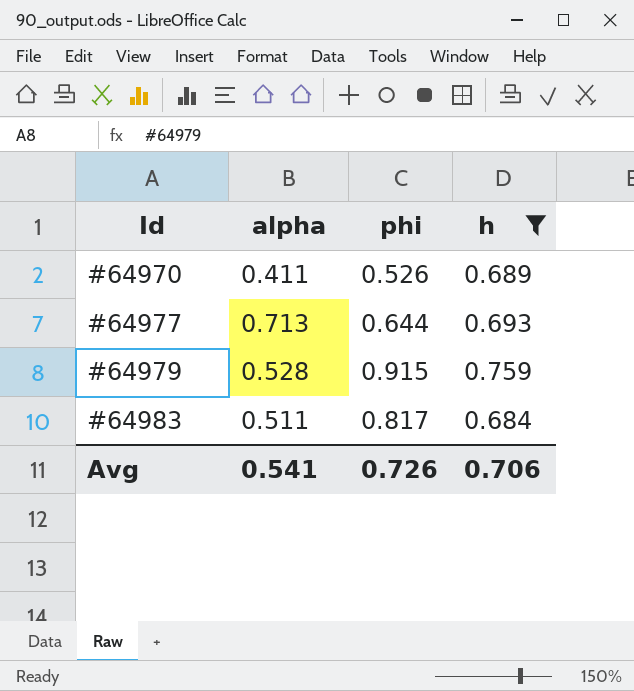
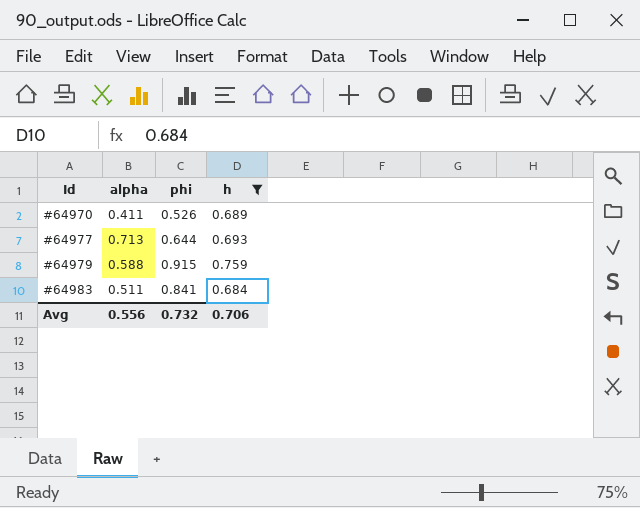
#64979 | alpha: 0.528 -> 0.588
#64983 | phi: 0.817 -> 0.841
Avg | alpha: 0.541 -> 0.556
Avg | phi: 0.726 -> 0.732

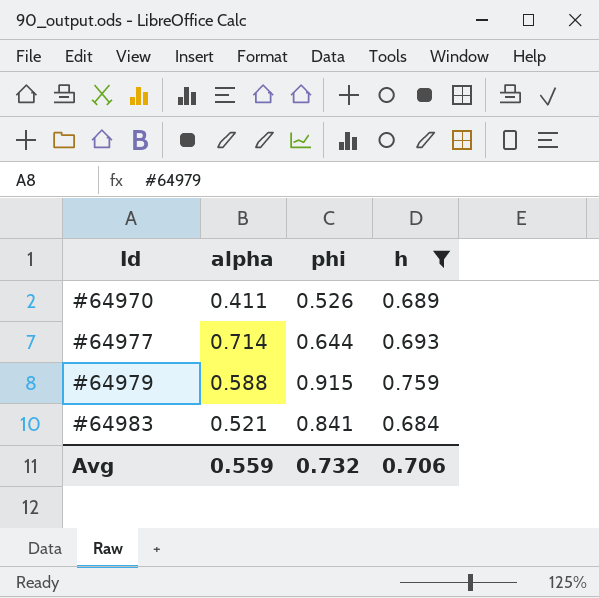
#64977 | alpha: 0.713 -> 0.714
#64983 | alpha: 0.511 -> 0.521
Avg | alpha: 0.556 -> 0.559

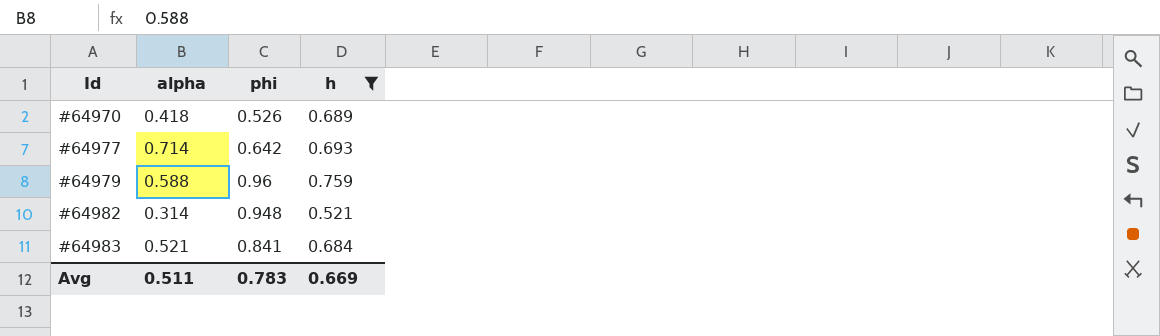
#64970 | alpha: 0.411 -> 0.418
#64977 | phi: 0.644 -> 0.642
#64979 | phi: 0.915 -> 0.96
row #64982: none -> 0.314 | 0.948 | 0.521
Avg | alpha: 0.559 -> 0.511
Avg | phi: 0.732 -> 0.783
Avg | h: 0.706 -> 0.669

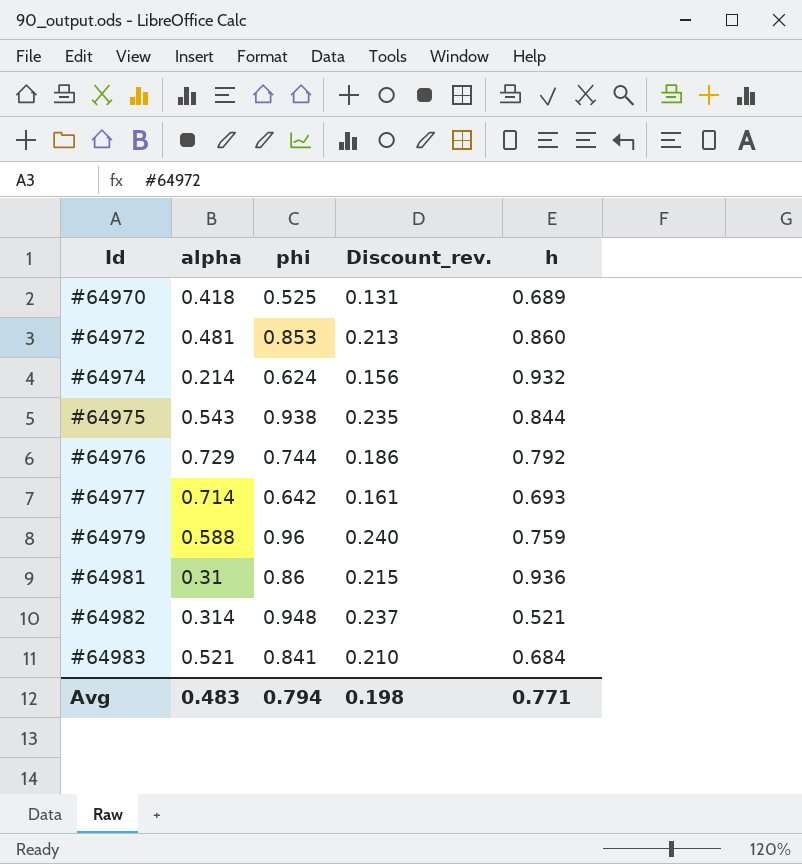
filter: h <= 0.759 -> none
column Discount_rev. | formula: none -> [phi] * 0.25
#64970 | phi: 0.526 -> 0.525
Avg | alpha: 0.511 -> 0.483
Avg | phi: 0.783 -> 0.794
Avg | h: 0.669 -> 0.771

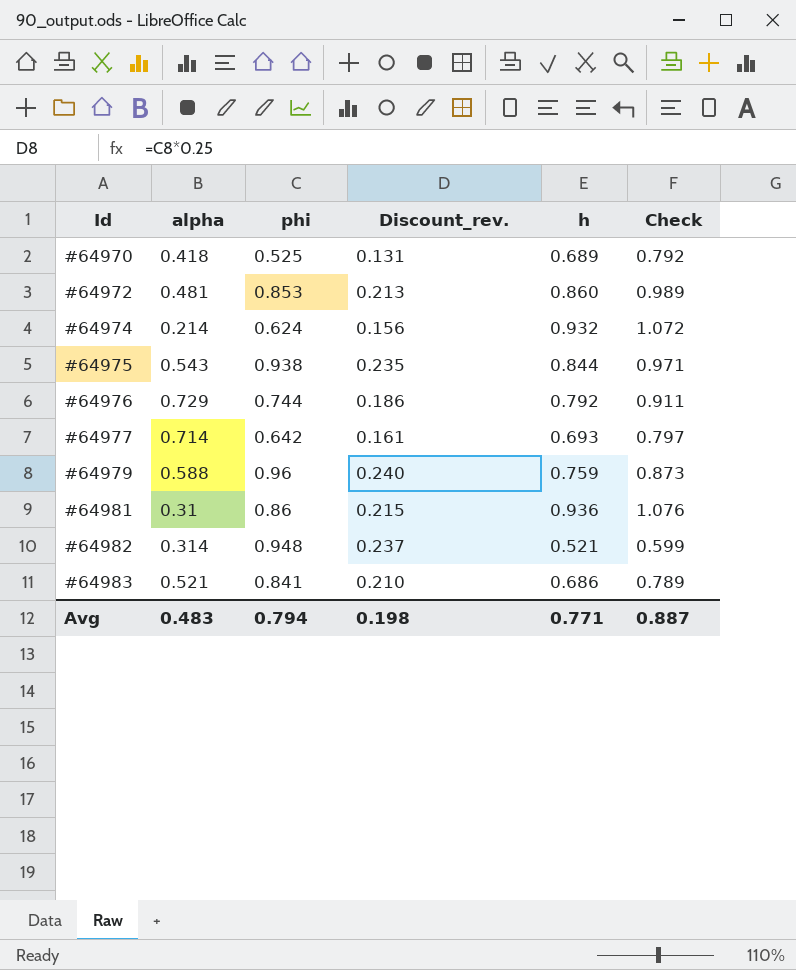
column Check | formula: none -> [h] * 1.15
#64983 | h: 0.684 -> 0.686

